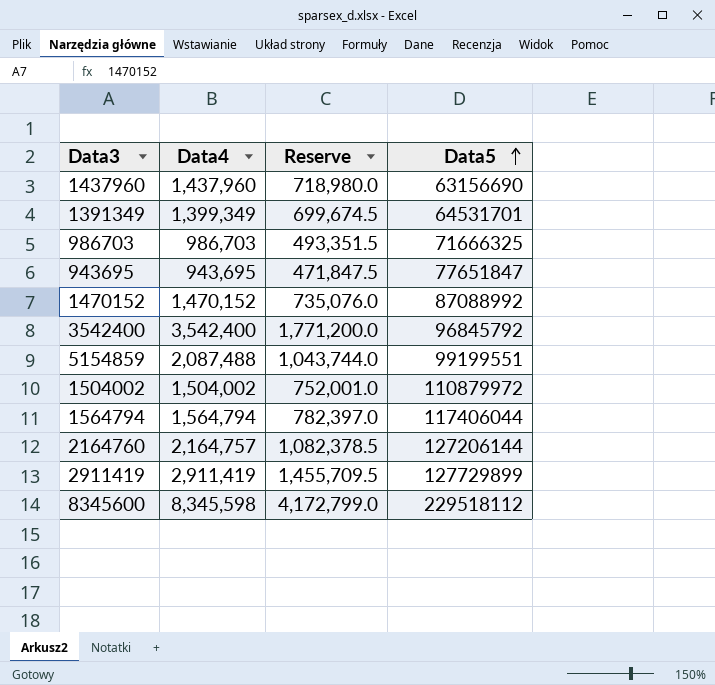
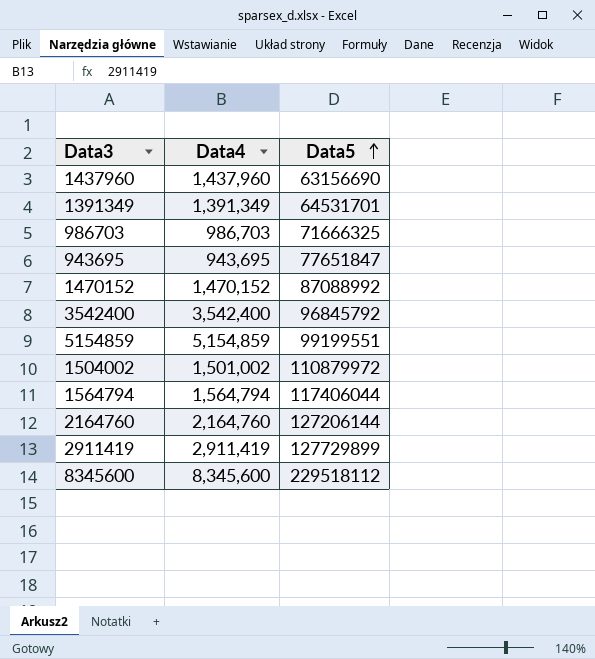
column Reserve | formula: [Data4] * 0.5 -> none
1391349 | Data4: 1,399,349 -> 1,391,349
5154859 | Data4: 2,087,488 -> 5,154,859
1504002 | Data4: 1,504,002 -> 1,501,002
2164760 | Data4: 2,164,757 -> 2,164,760
8345600 | Data4: 8,345,598 -> 8,345,600

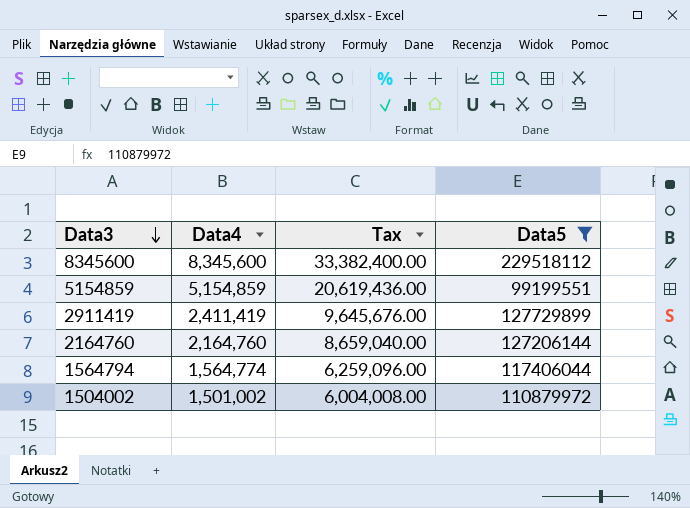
filter: none -> Data5 >= 99199551
row order: Data5 ascending -> Data3 descending
column Tax | formula: none -> [Data4] * 4
2911419 | Data4: 2,911,419 -> 2,411,419
1564794 | Data4: 1,564,794 -> 1,564,774

